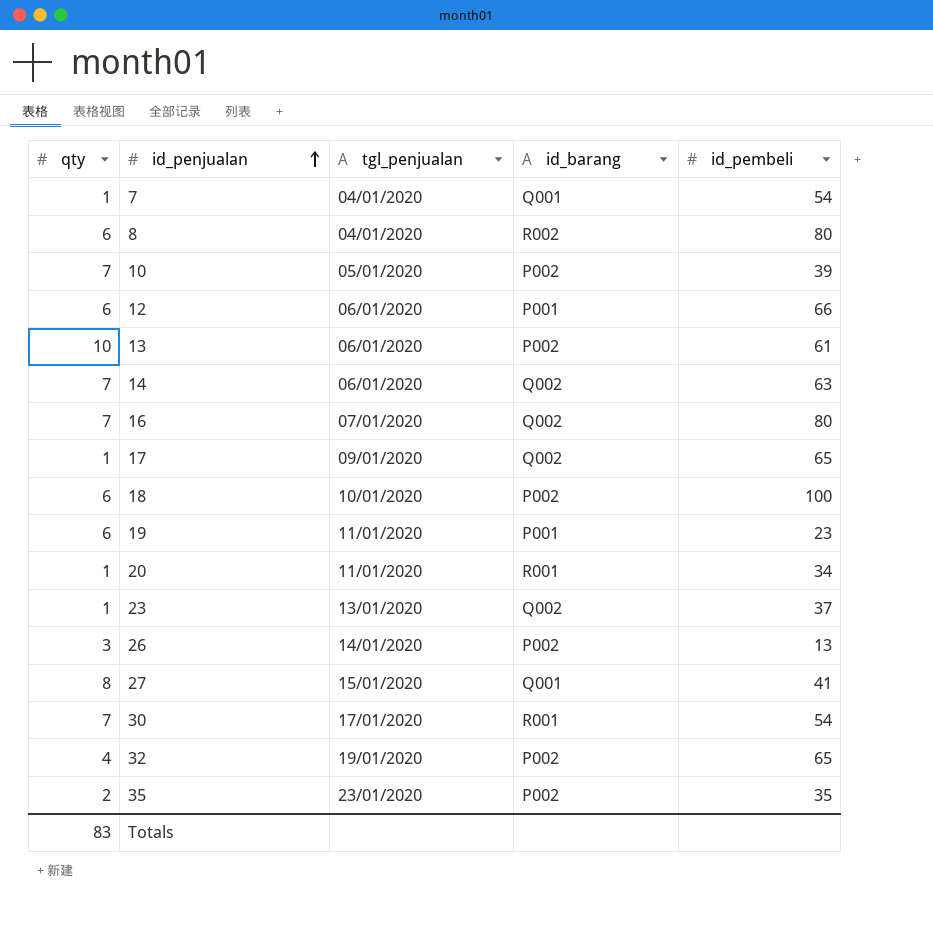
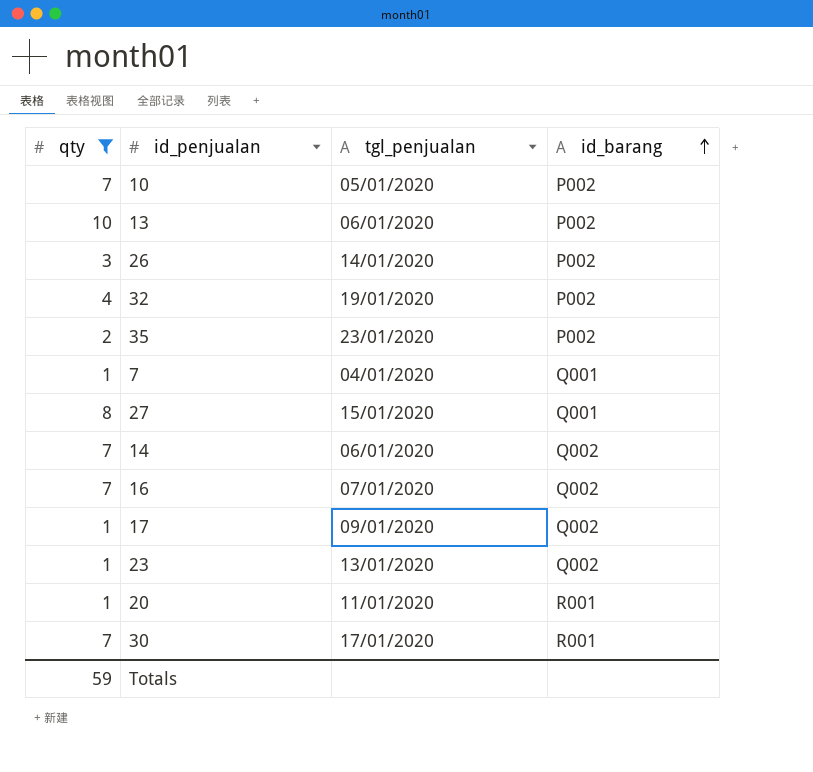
filter: none -> qty != 6
row order: id_penjualan ascending -> id_barang ascending
column id_pembeli | position: 5 -> none
Totals | qty: 83 -> 59

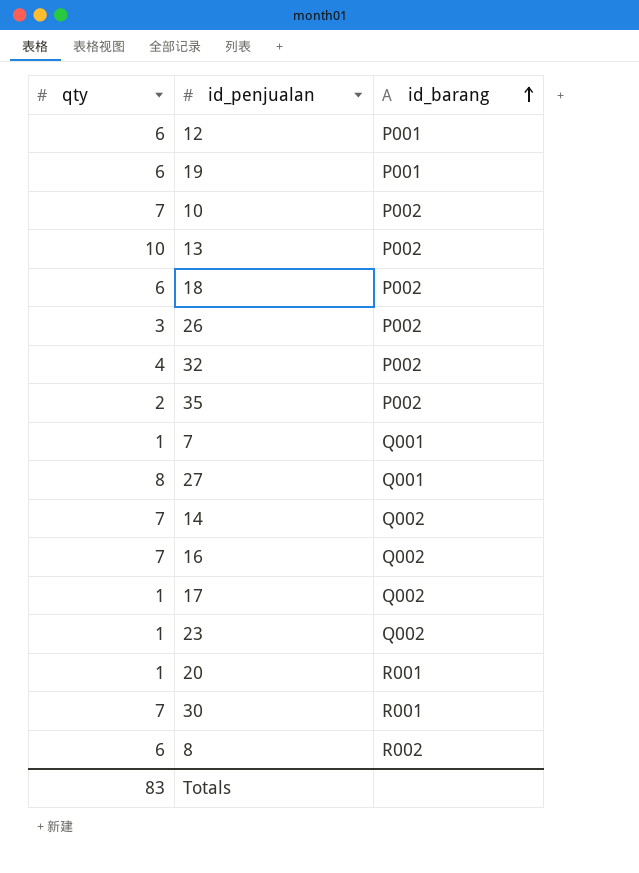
filter: qty != 6 -> none
column tgl_penjualan | position: 3 -> none
Totals | qty: 59 -> 83

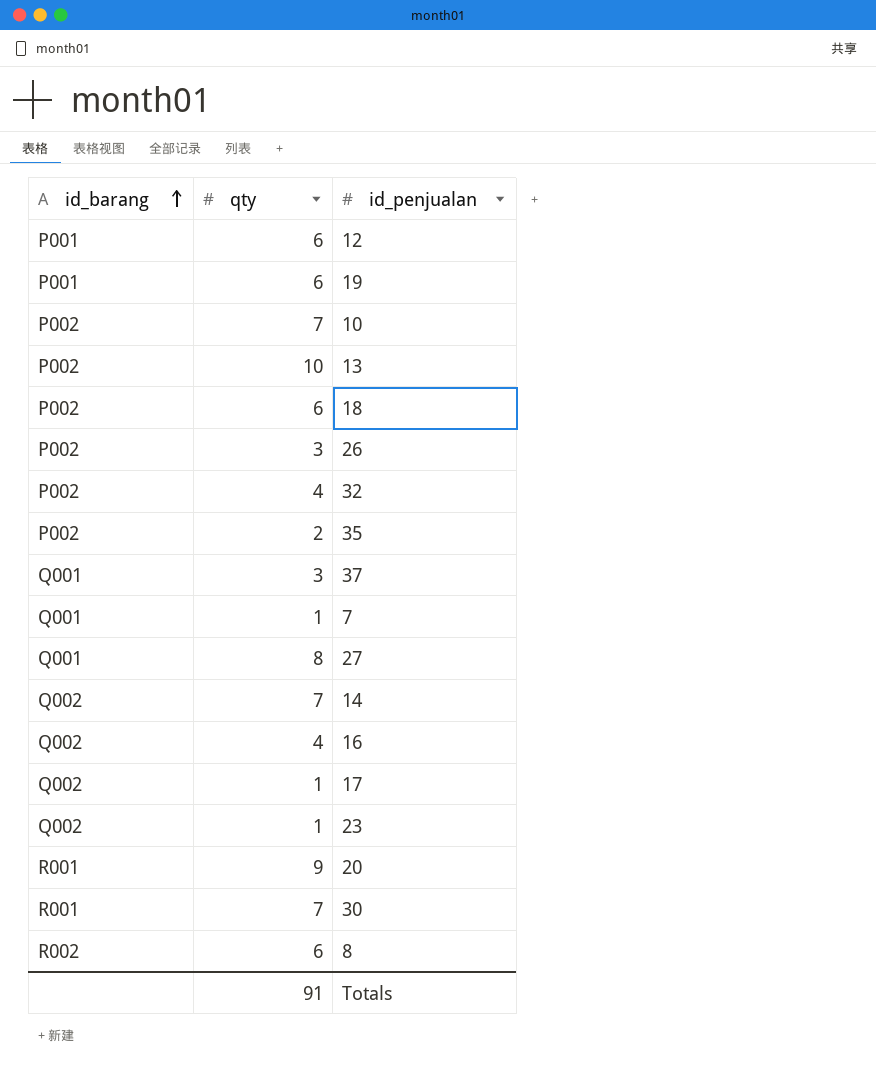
column id_barang | position: 3 -> 1
row 37: none -> Q001 | 3
16 | qty: 7 -> 4
20 | qty: 1 -> 9
Totals | qty: 83 -> 91

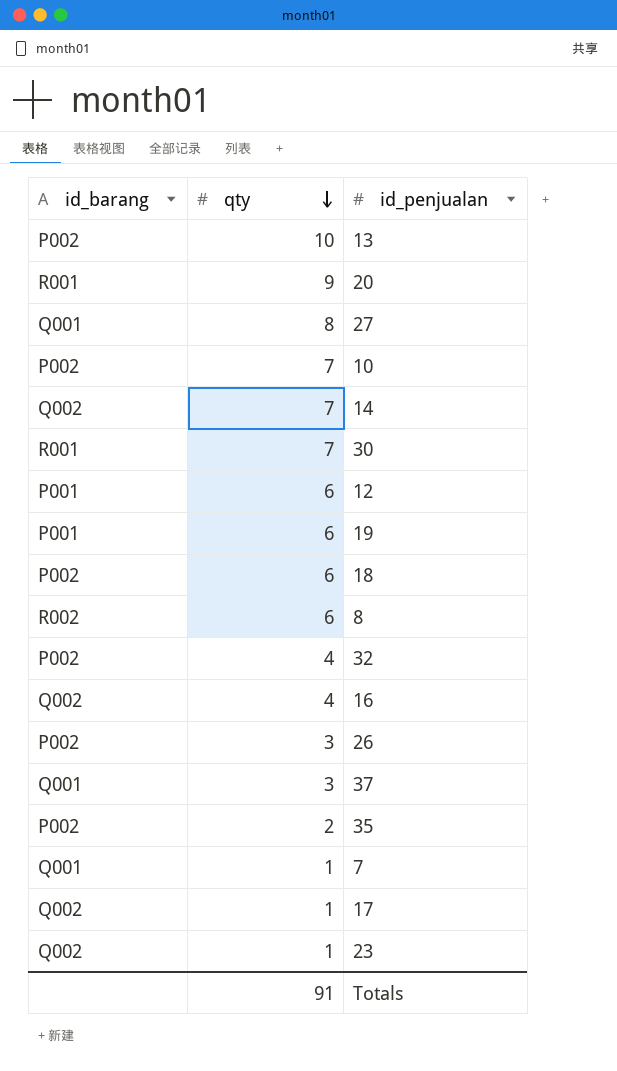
row order: id_barang ascending -> qty descending

